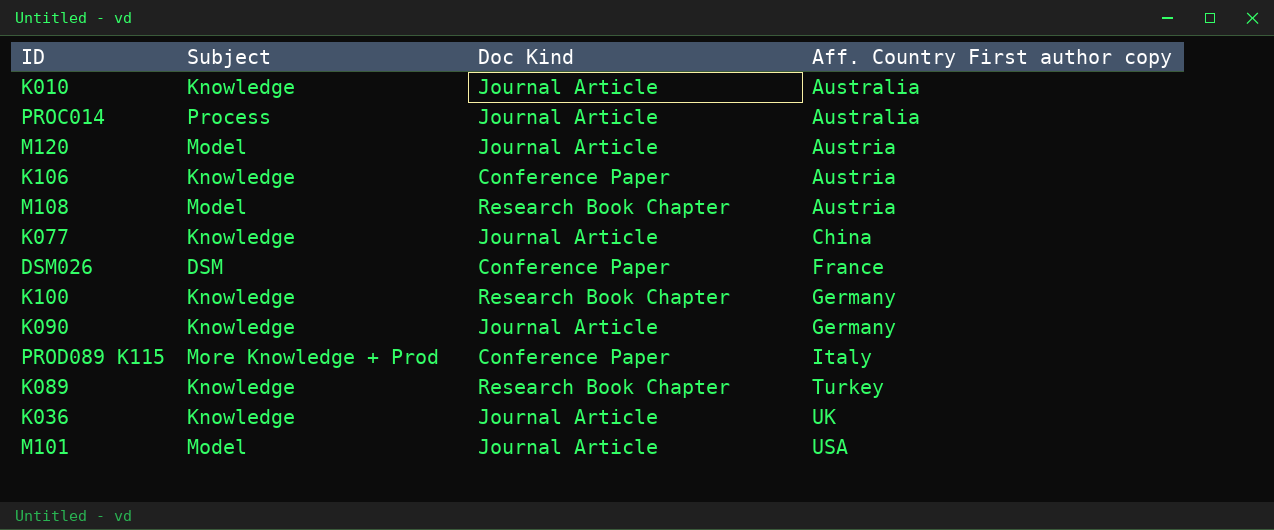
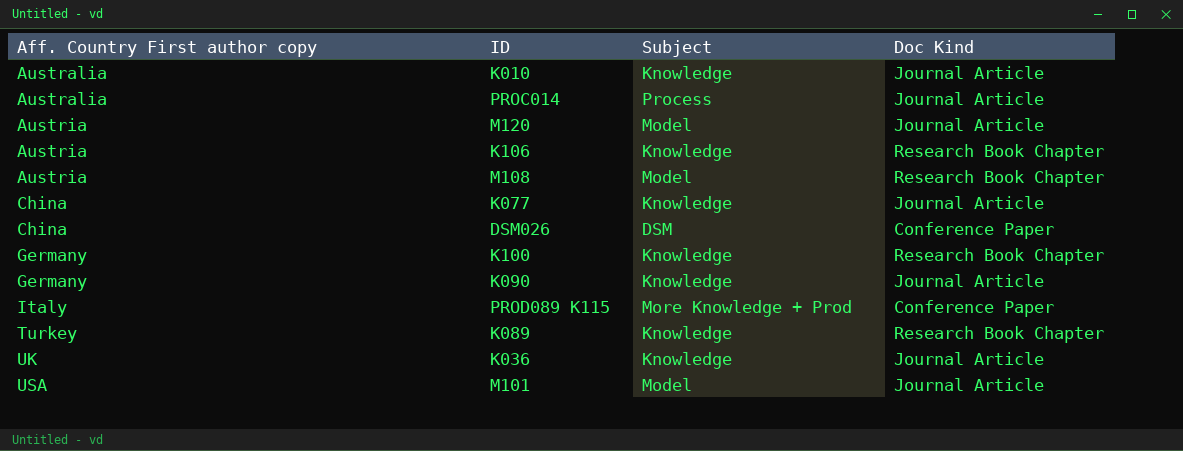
column Aff. Country First author copy | position: 4 -> 1
K106 | Doc Kind: Conference Paper -> Research Book Chapter
DSM026 | Aff. Country First author copy: France -> China

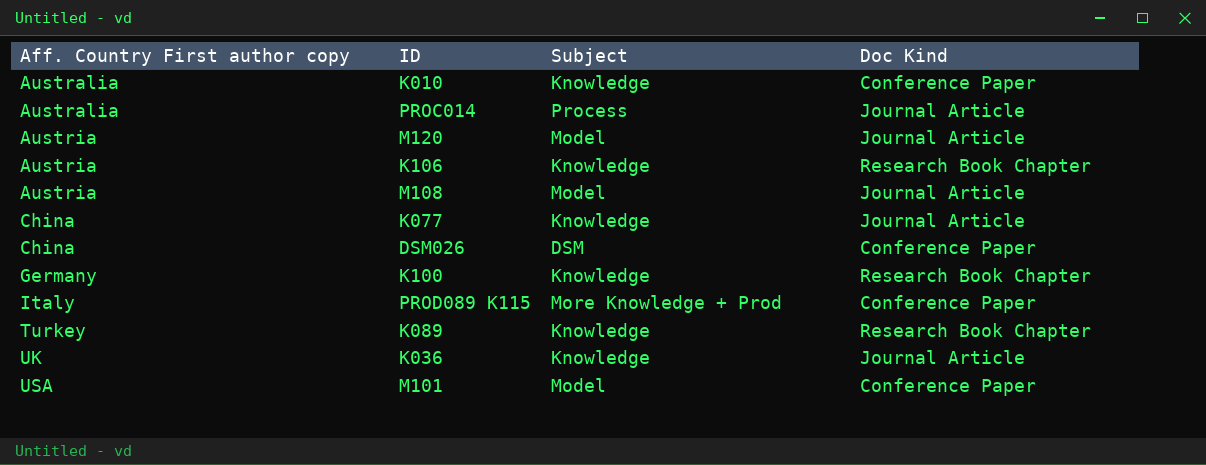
row K090: Germany | Knowledge | Journal Article -> none
K010 | Doc Kind: Journal Article -> Conference Paper
M108 | Doc Kind: Research Book Chapter -> Journal Article
M101 | Doc Kind: Journal Article -> Conference Paper

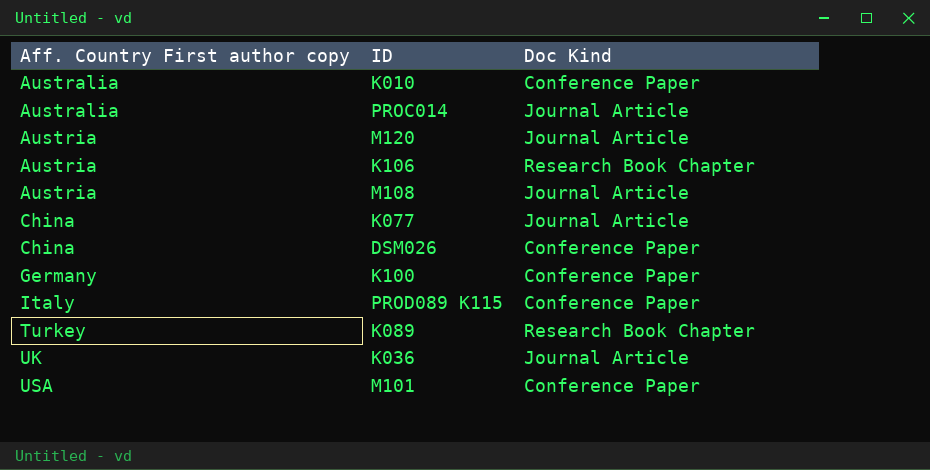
column Subject | position: 3 -> none
K100 | Doc Kind: Research Book Chapter -> Conference Paper

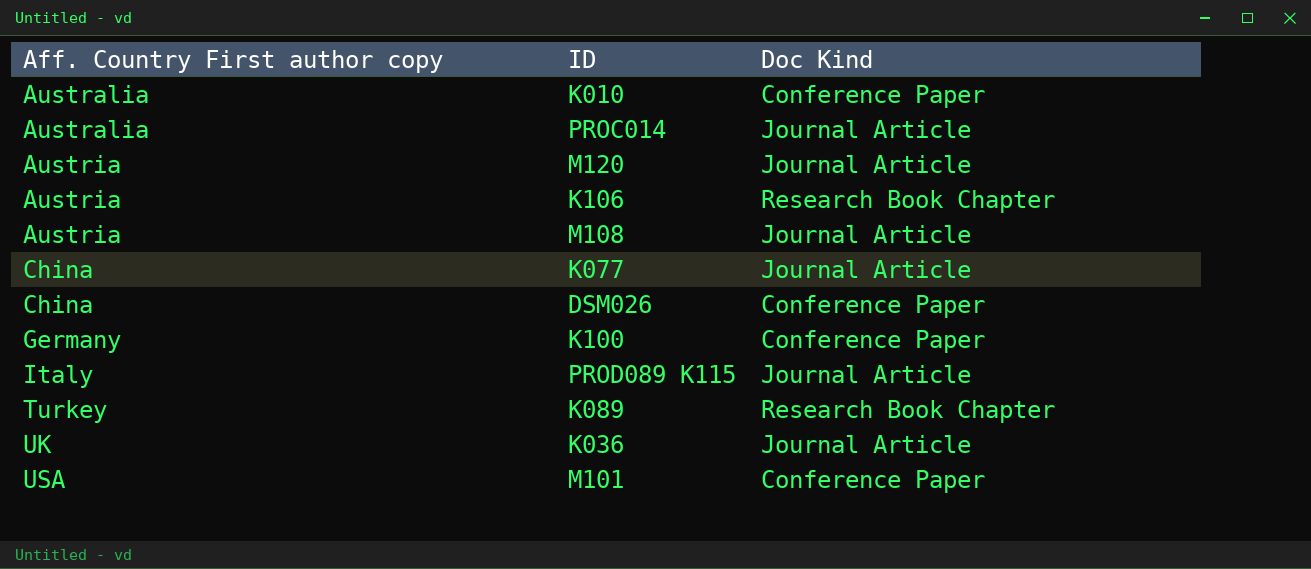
PROD089 K115 | Doc Kind: Conference Paper -> Journal Article

